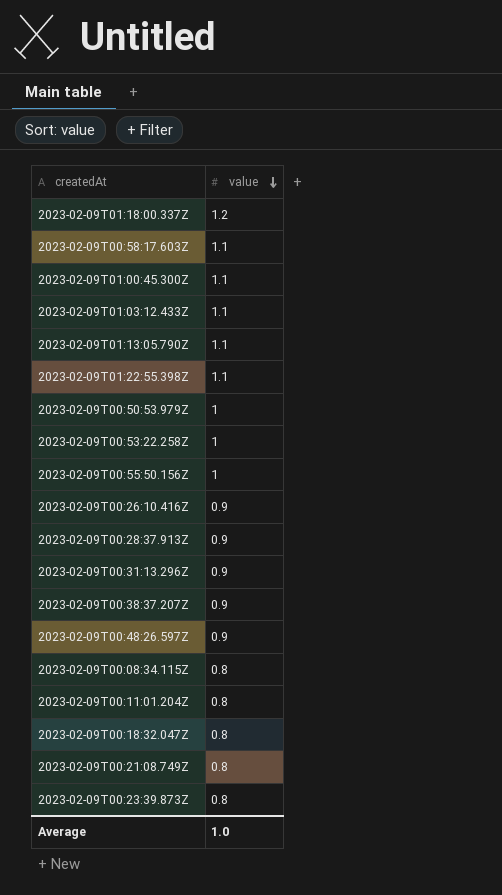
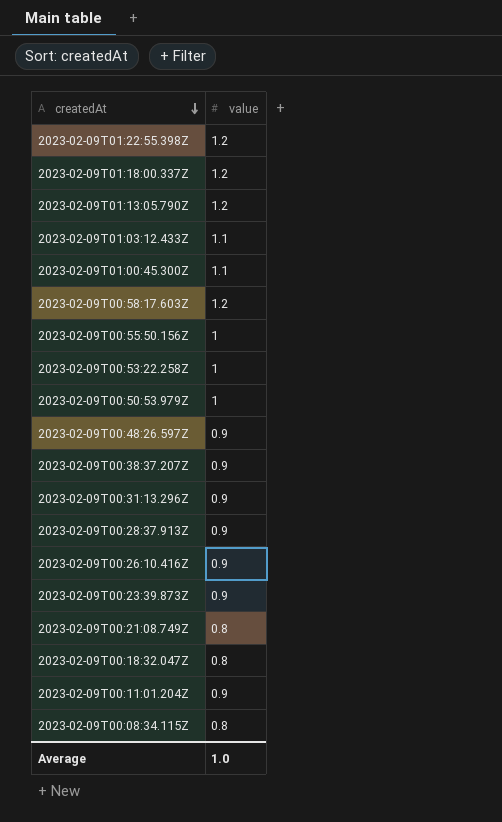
row order: value descending -> createdAt descending
2023-02-09T01:22:55.398Z | value: 1.1 -> 1.2
2023-02-09T01:13:05.790Z | value: 1.1 -> 1.2
2023-02-09T00:58:17.603Z | value: 1.1 -> 1.2
2023-02-09T00:23:39.873Z | value: 0.8 -> 0.9
2023-02-09T00:11:01.204Z | value: 0.8 -> 0.9

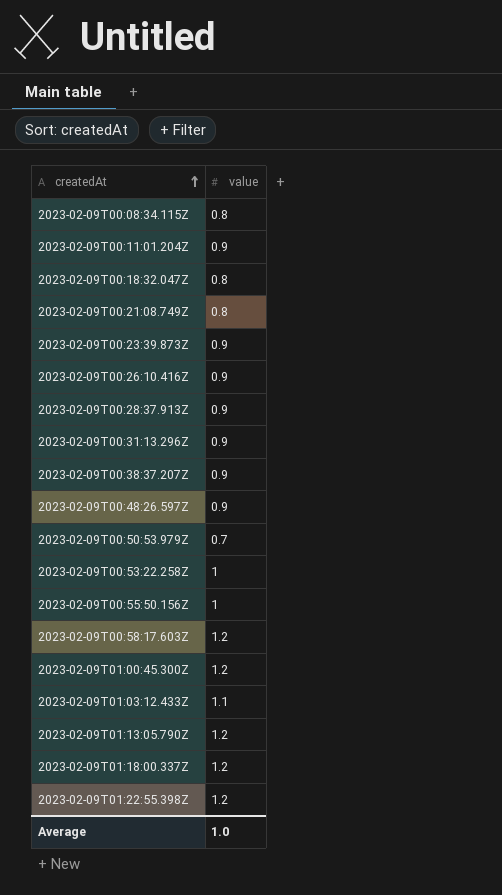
row order: createdAt descending -> createdAt ascending
2023-02-09T00:50:53.979Z | value: 1 -> 0.7
2023-02-09T01:00:45.300Z | value: 1.1 -> 1.2

